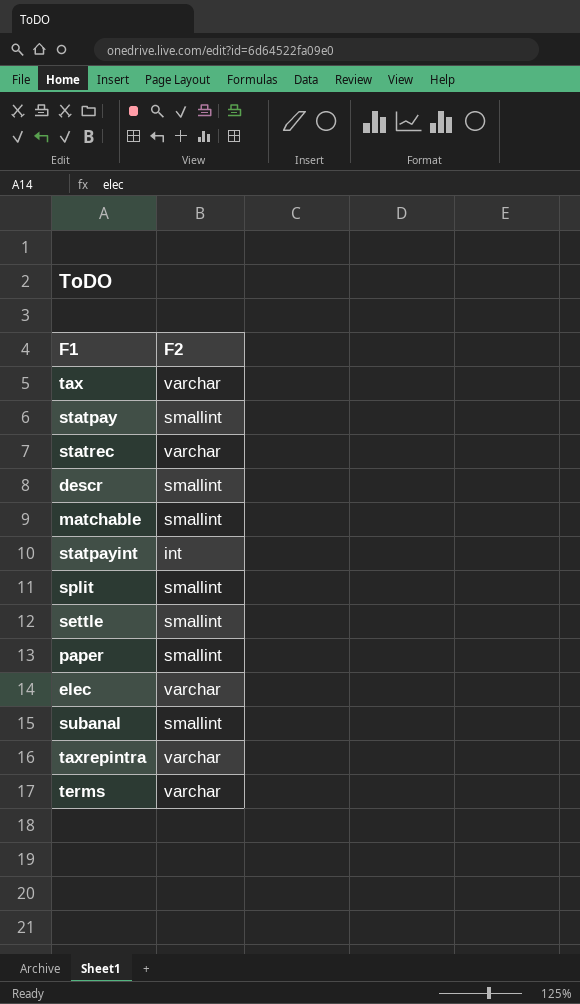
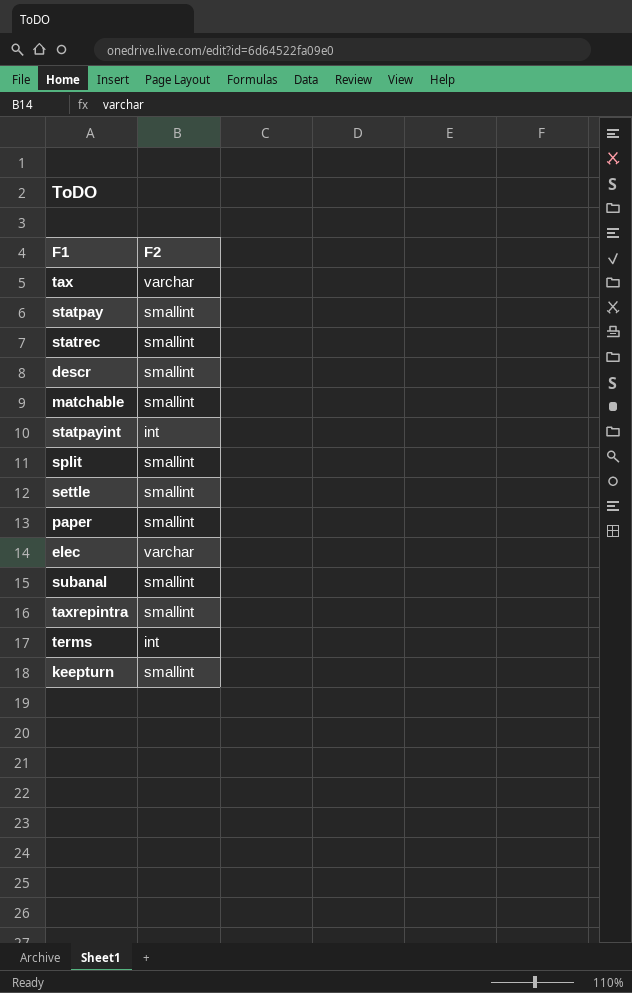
statrec | F2: varchar -> smallint
taxrepintra | F2: varchar -> smallint
terms | F2: varchar -> int
row keepturn: none -> smallint

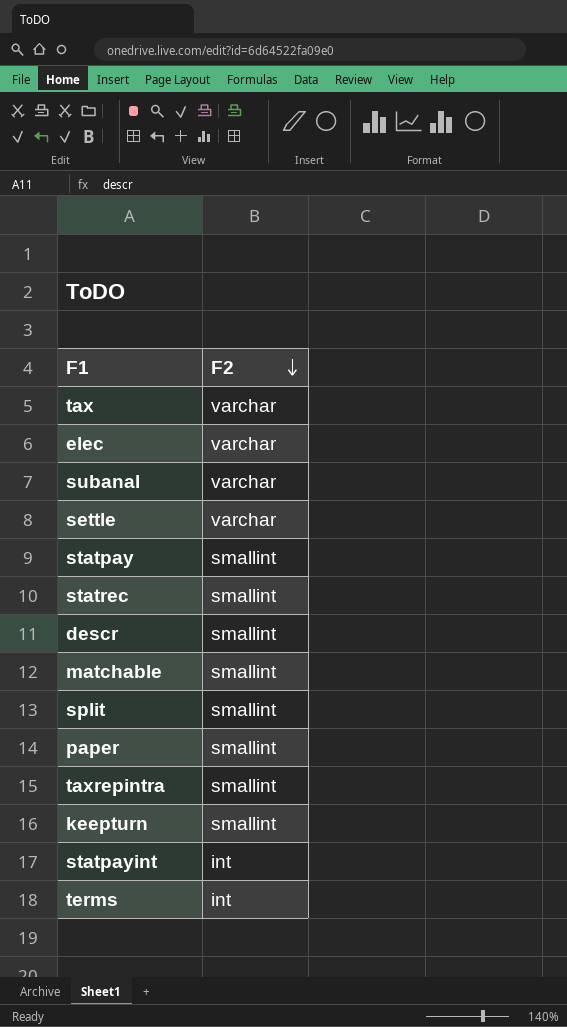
row order: none -> F2 descending
subanal | F2: smallint -> varchar
settle | F2: smallint -> varchar

